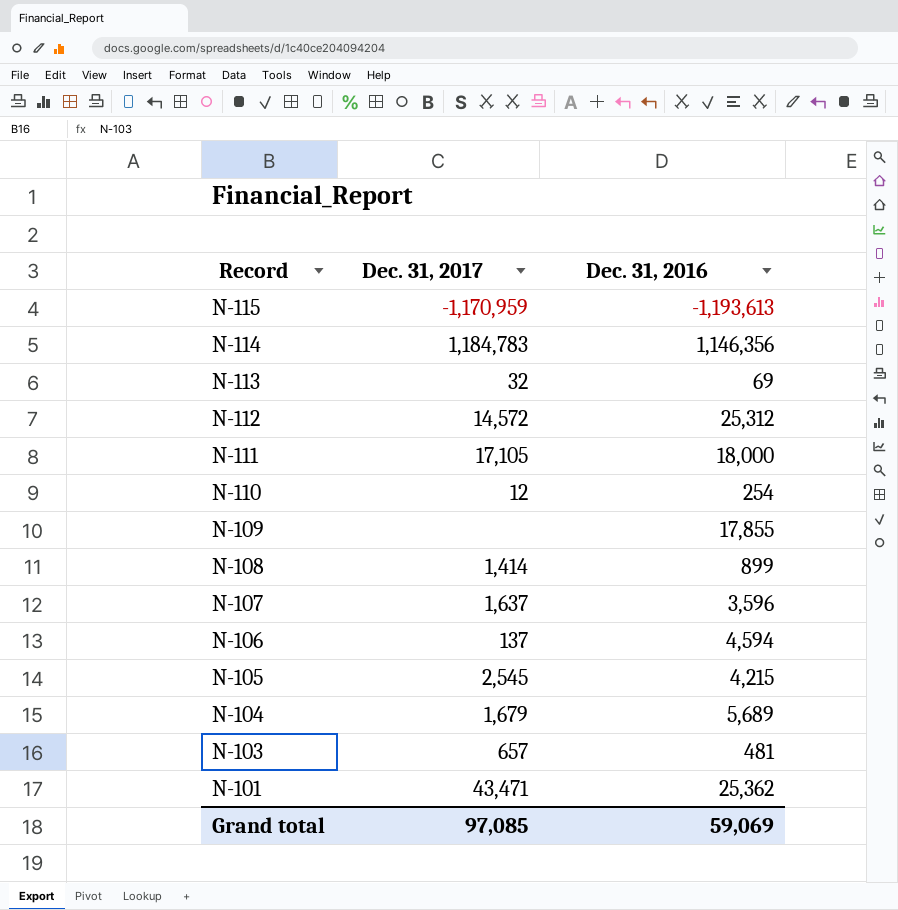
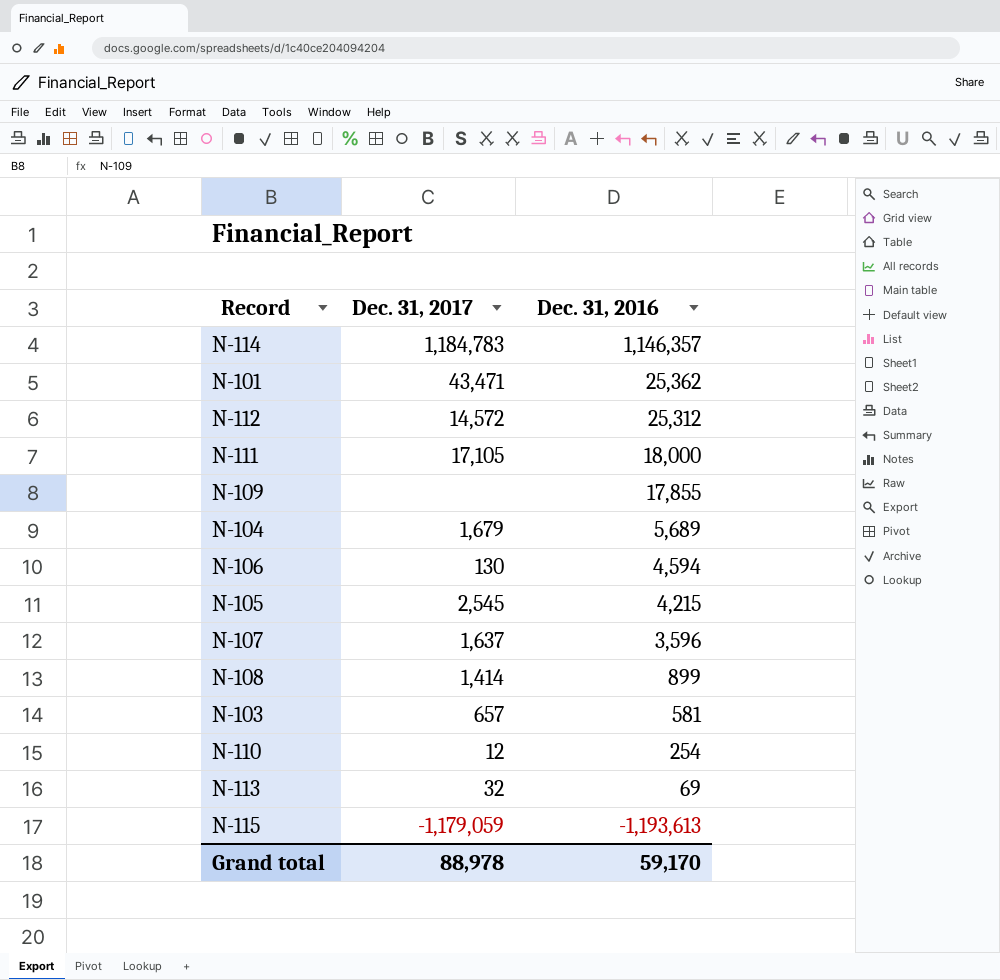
row order: Record descending -> Dec. 31, 2016 descending
N-114 | Dec. 31, 2016: 1,146,356 -> 1,146,357
N-106 | Dec. 31, 2017: 137 -> 130
N-103 | Dec. 31, 2016: 481 -> 581
N-115 | Dec. 31, 2017: -1,170,959 -> -1,179,059
Grand total | Dec. 31, 2017: 97,085 -> 88,978
Grand total | Dec. 31, 2016: 59,069 -> 59,170

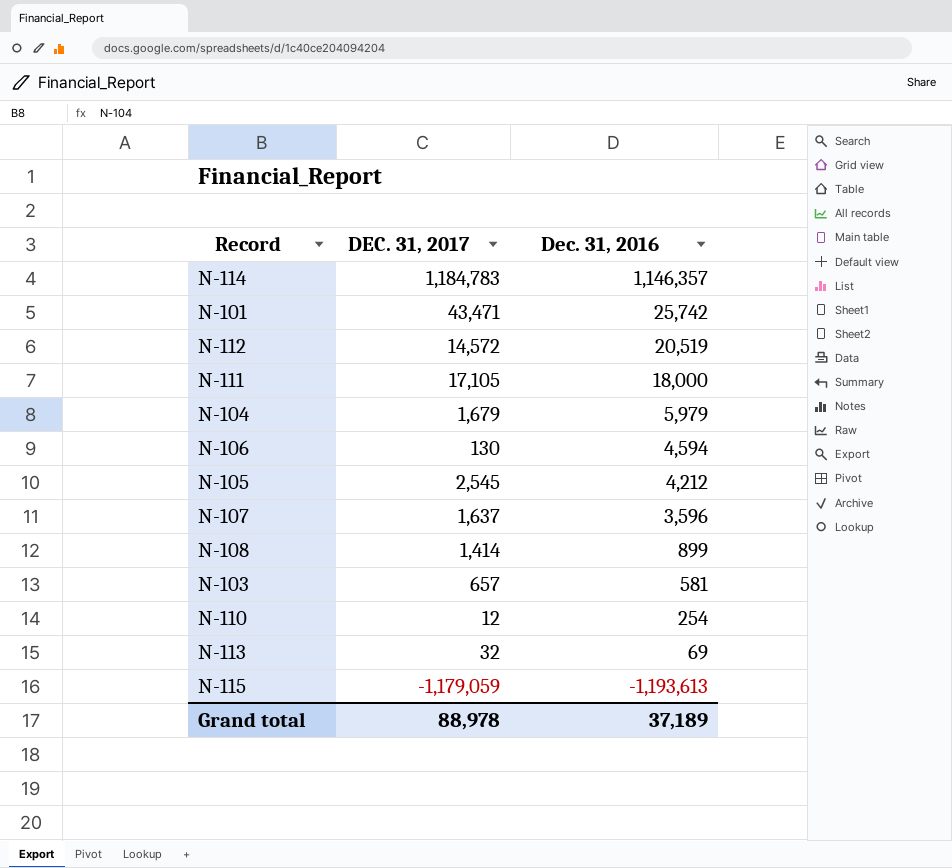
column name: Dec. 31, 2017 -> DEC. 31, 2017
row N-109: none | 17,855 -> none
N-101 | Dec. 31, 2016: 25,362 -> 25,742
N-112 | Dec. 31, 2016: 25,312 -> 20,519
N-104 | Dec. 31, 2016: 5,689 -> 5,979
N-105 | Dec. 31, 2016: 4,215 -> 4,212
Grand total | Dec. 31, 2016: 59,170 -> 37,189

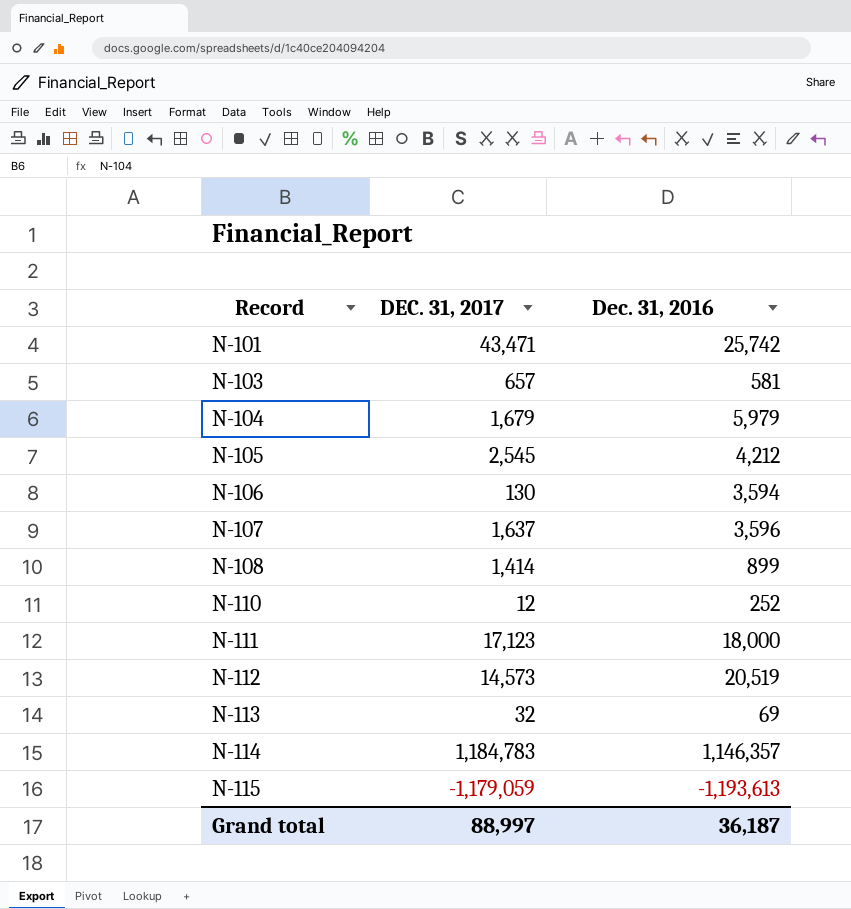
row order: Dec. 31, 2016 descending -> Record ascending
N-106 | Dec. 31, 2016: 4,594 -> 3,594
N-110 | Dec. 31, 2016: 254 -> 252
N-111 | DEC. 31, 2017: 17,105 -> 17,123
N-112 | DEC. 31, 2017: 14,572 -> 14,573
Grand total | DEC. 31, 2017: 88,978 -> 88,997
Grand total | Dec. 31, 2016: 37,189 -> 36,187

